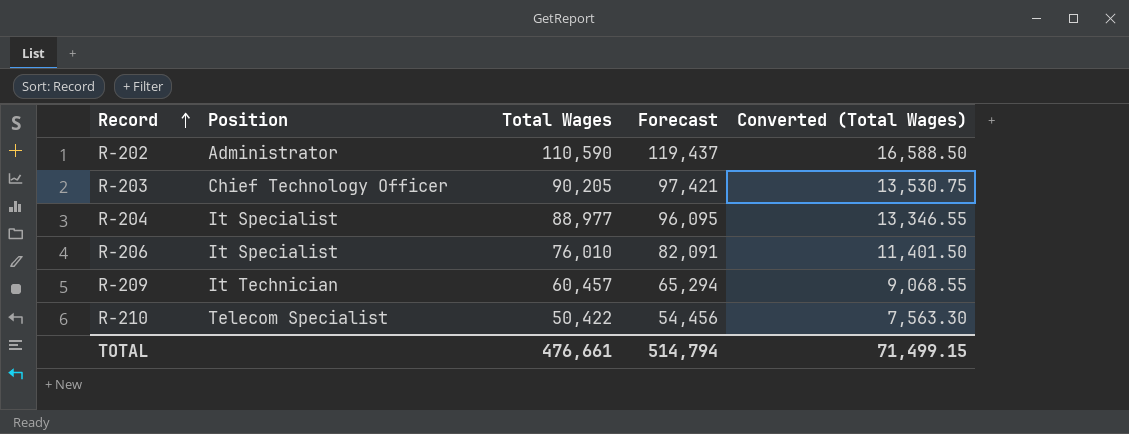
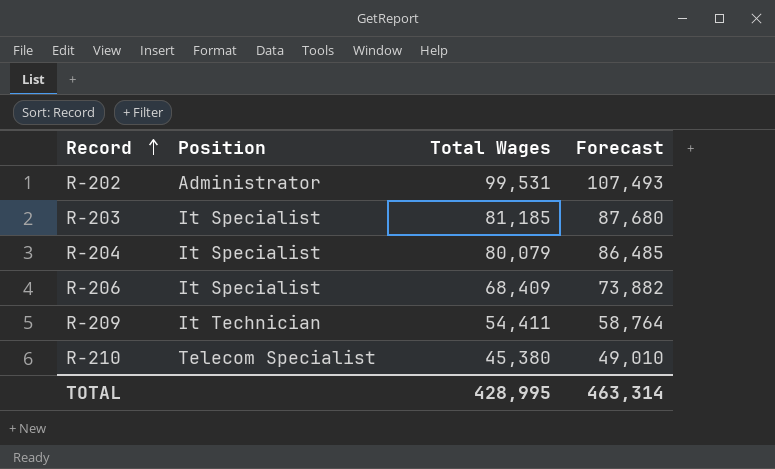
column Converted (Total Wages) | formula: [Total Wages] * 0.15 -> none
R-202 | Total Wages: 110,590 -> 99,531
R-202 | Forecast: 119,437 -> 107,493
R-203 | Position: Chief Technology Officer -> It Specialist
R-203 | Total Wages: 90,205 -> 81,185
R-203 | Forecast: 97,421 -> 87,680
R-204 | Total Wages: 88,977 -> 80,079
R-204 | Forecast: 96,095 -> 86,485
R-206 | Total Wages: 76,010 -> 68,409
R-206 | Forecast: 82,091 -> 73,882
R-209 | Total Wages: 60,457 -> 54,411
R-209 | Forecast: 65,294 -> 58,764
R-210 | Total Wages: 50,422 -> 45,380
R-210 | Forecast: 54,456 -> 49,010
TOTAL | Total Wages: 476,661 -> 428,995
TOTAL | Forecast: 514,794 -> 463,314

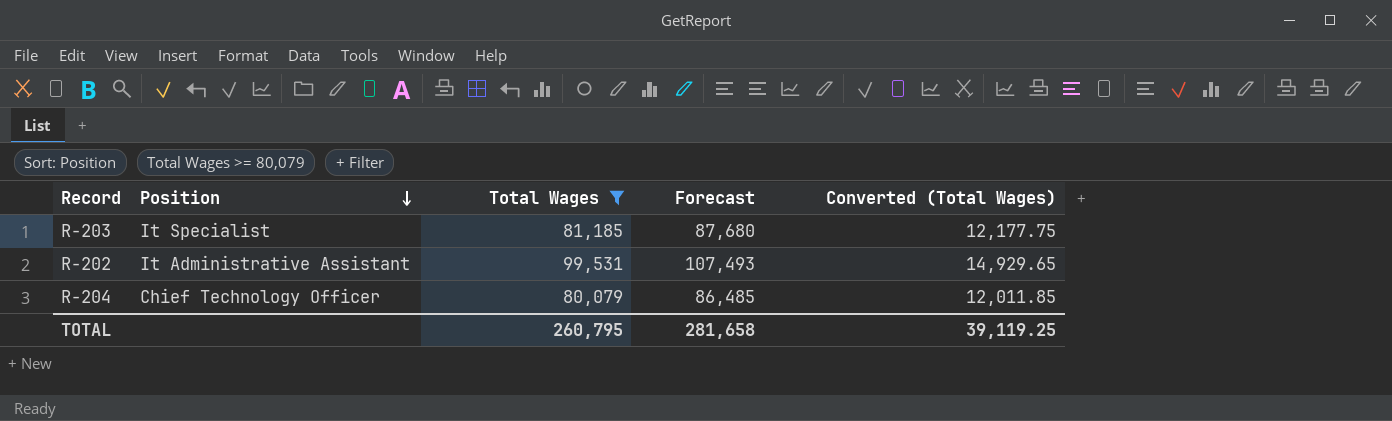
filter: none -> Total Wages >= 80,079
row order: Record ascending -> Position descending
column Converted (Total Wages) | formula: none -> [Total Wages] * 0.15
R-202 | Position: Administrator -> It Administrative Assistant
R-204 | Position: It Specialist -> Chief Technology Officer
TOTAL | Total Wages: 428,995 -> 260,795
TOTAL | Forecast: 463,314 -> 281,658

